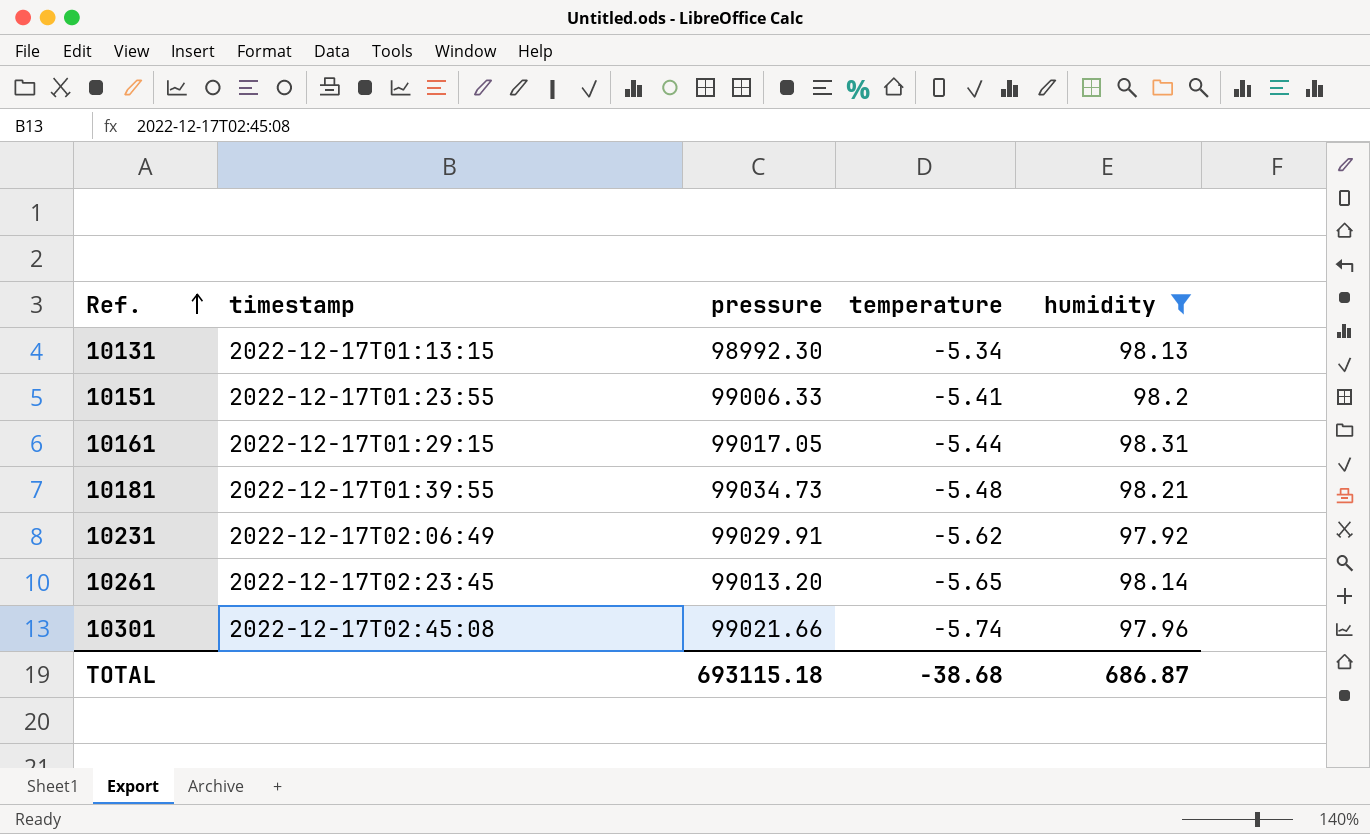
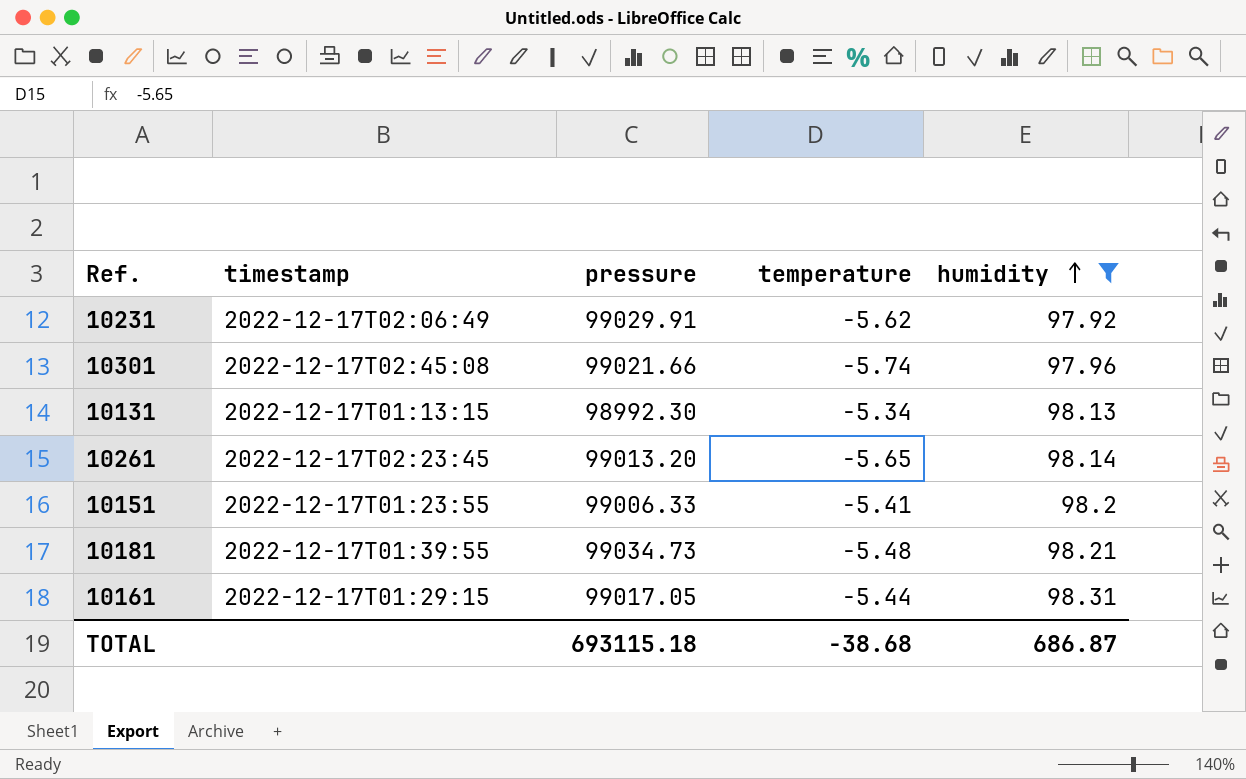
row order: Ref. ascending -> humidity ascending

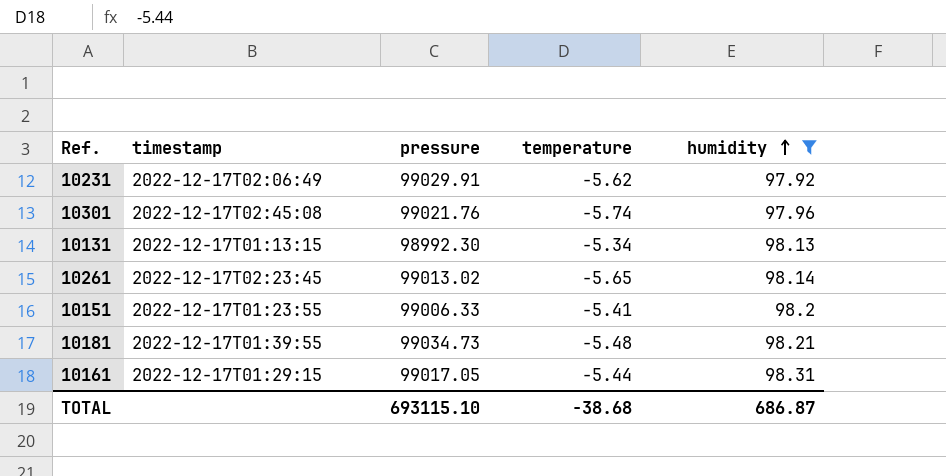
10301 | pressure: 99021.66 -> 99021.76
10261 | pressure: 99013.20 -> 99013.02
TOTAL | pressure: 693115.18 -> 693115.10

